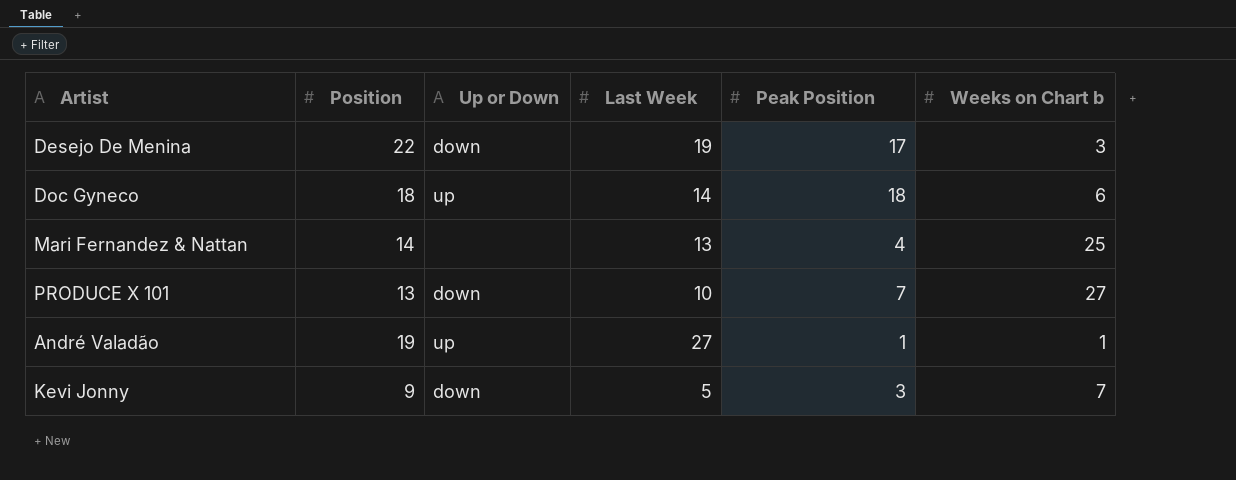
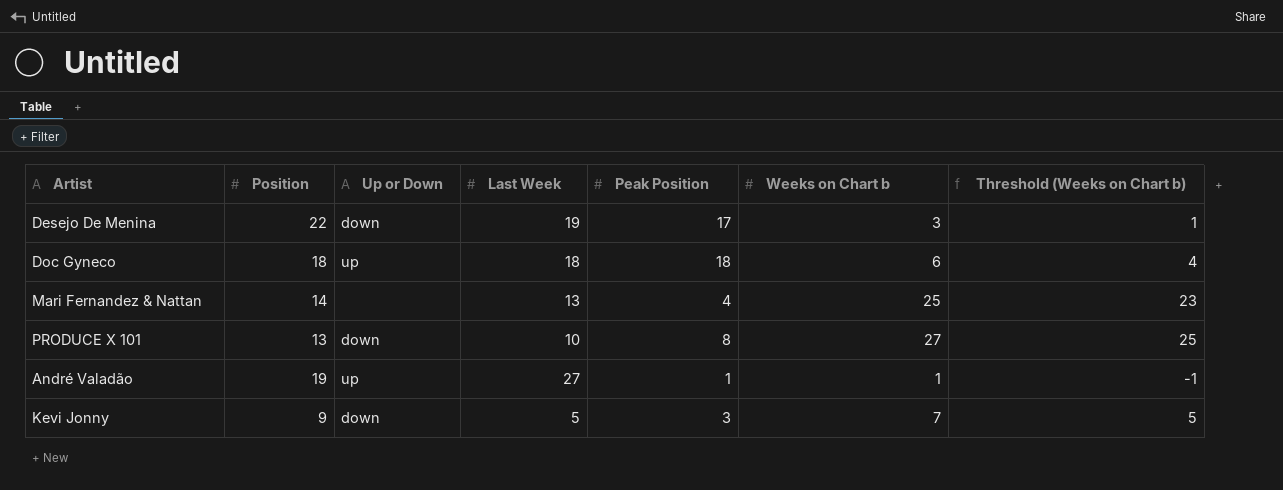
column Threshold (Weeks on Chart b) | formula: none -> [Weeks on Chart b] - 2
Doc Gyneco | Last Week: 14 -> 18
PRODUCE X 101 | Peak Position: 7 -> 8

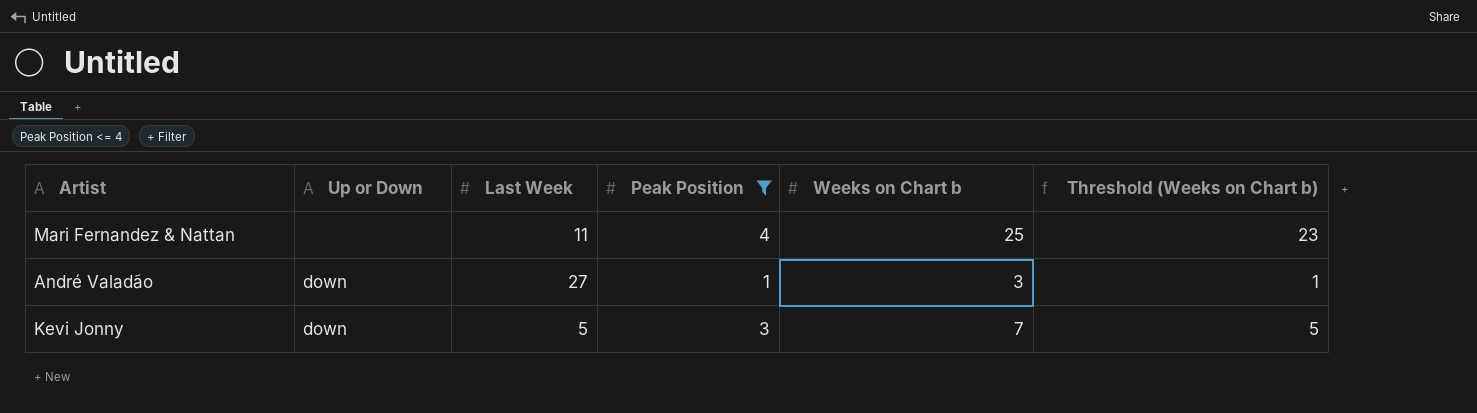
filter: none -> Peak Position <= 4
column Position | position: 2 -> none
Mari Fernandez & Nattan | Last Week: 13 -> 11
André Valadão | Up or Down: up -> down
André Valadão | Weeks on Chart b: 1 -> 3
André Valadão | Threshold (Weeks on Chart b): -1 -> 1

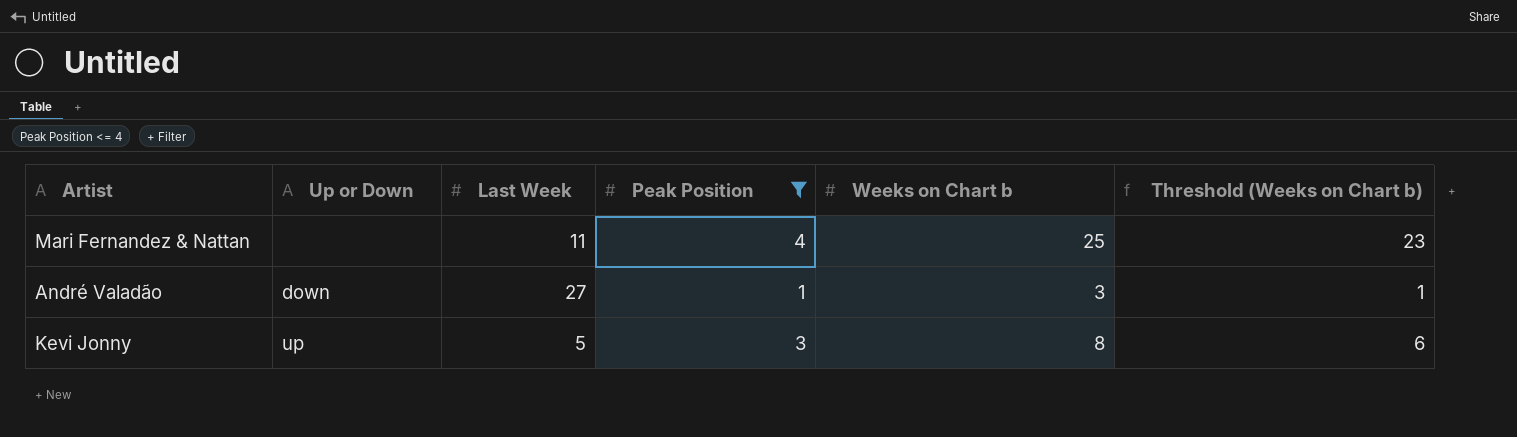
Kevi Jonny | Up or Down: down -> up
Kevi Jonny | Weeks on Chart b: 7 -> 8
Kevi Jonny | Threshold (Weeks on Chart b): 5 -> 6

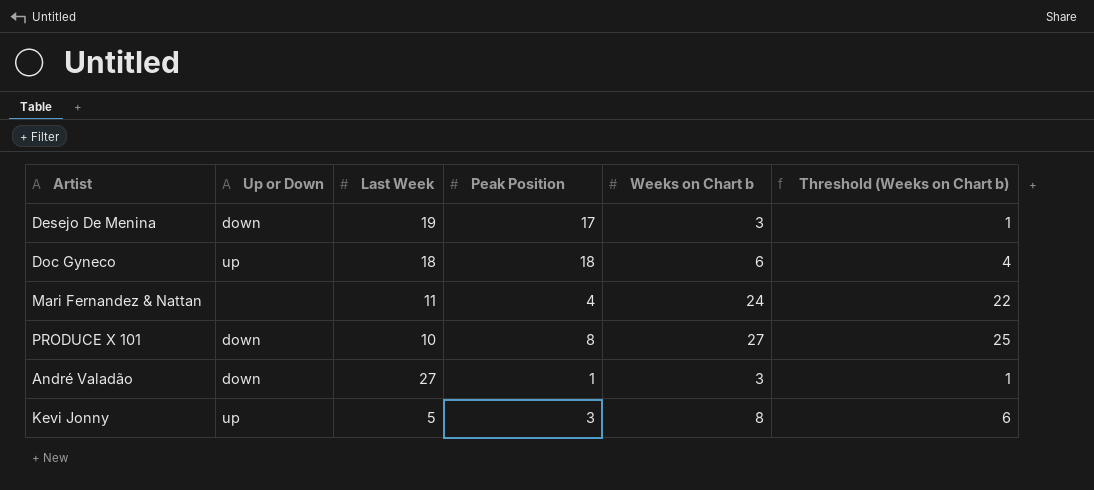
filter: Peak Position <= 4 -> none
Mari Fernandez & Nattan | Weeks on Chart b: 25 -> 24
Mari Fernandez & Nattan | Threshold (Weeks on Chart b): 23 -> 22

